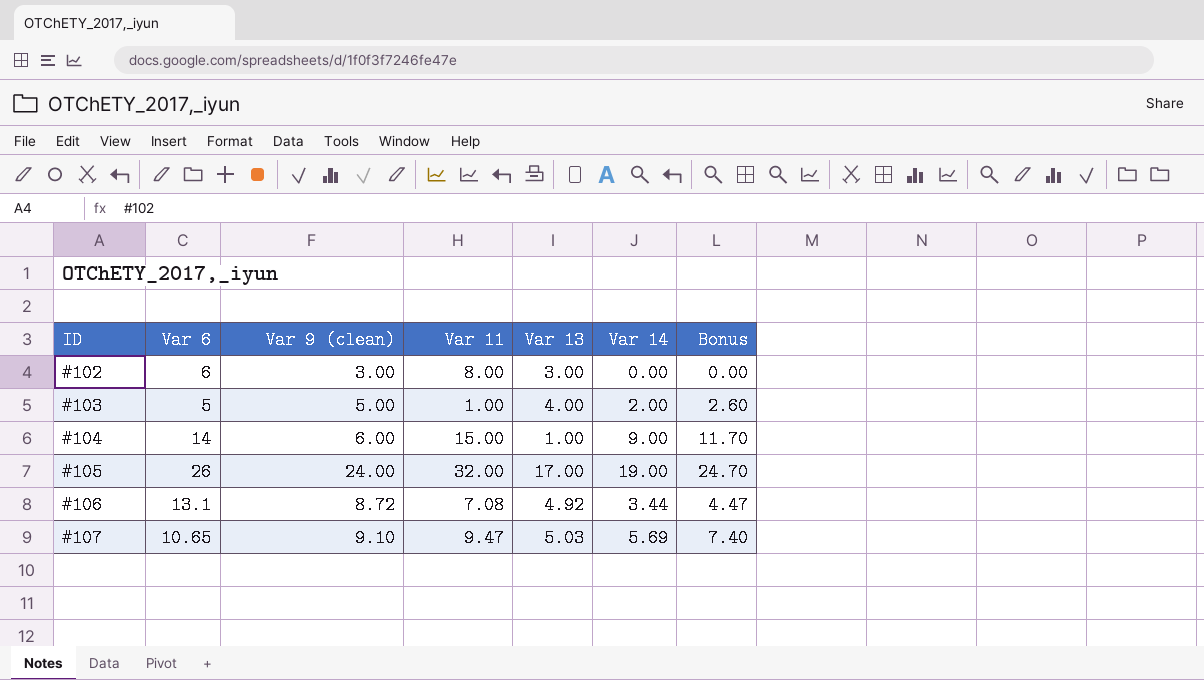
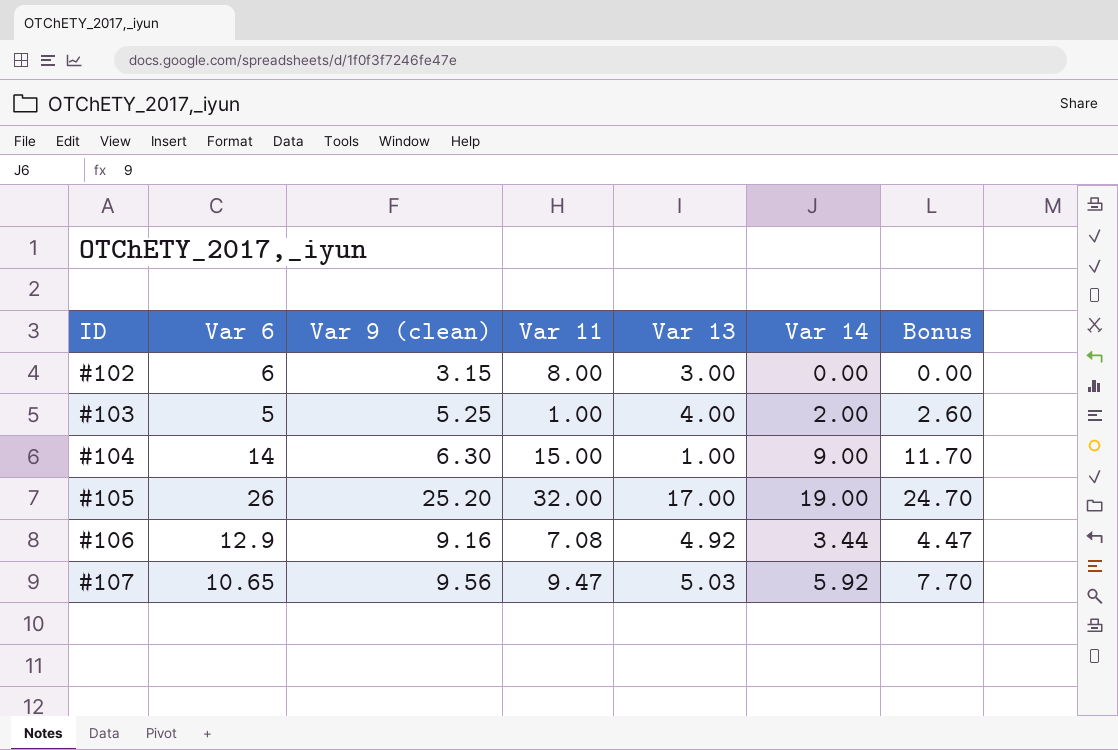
#102 | Var 9 (clean): 3.00 -> 3.15
#103 | Var 9 (clean): 5.00 -> 5.25
#104 | Var 9 (clean): 6.00 -> 6.30
#105 | Var 9 (clean): 24.00 -> 25.20
#106 | Var 6: 13.1 -> 12.9
#106 | Var 9 (clean): 8.72 -> 9.16
#107 | Var 9 (clean): 9.10 -> 9.56
#107 | Var 14: 5.69 -> 5.92
#107 | Bonus: 7.40 -> 7.70

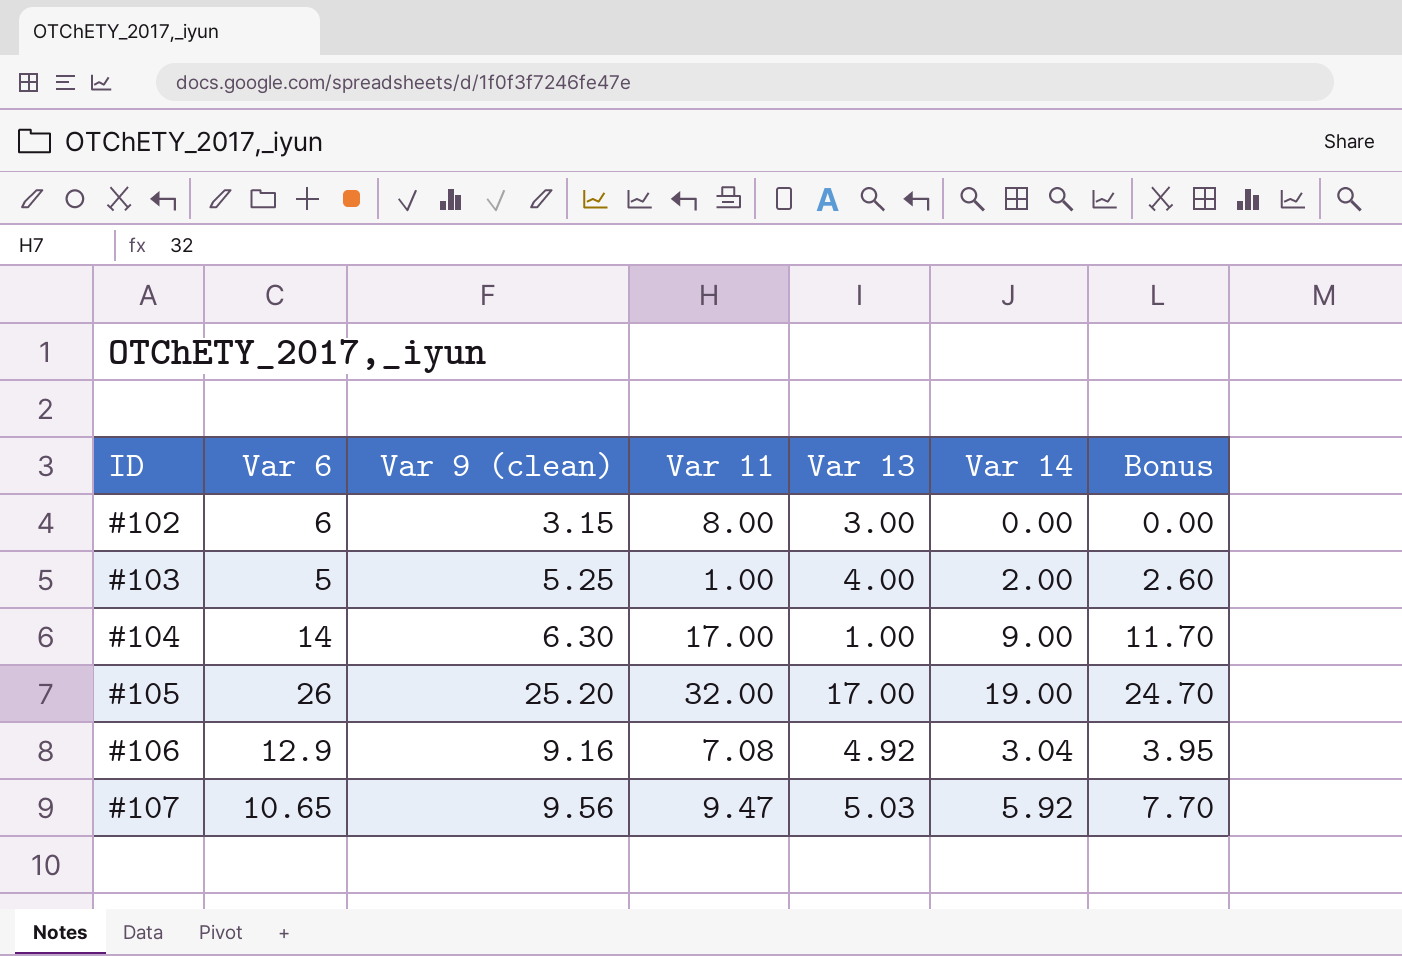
#104 | Var 11: 15.00 -> 17.00
#106 | Var 14: 3.44 -> 3.04
#106 | Bonus: 4.47 -> 3.95

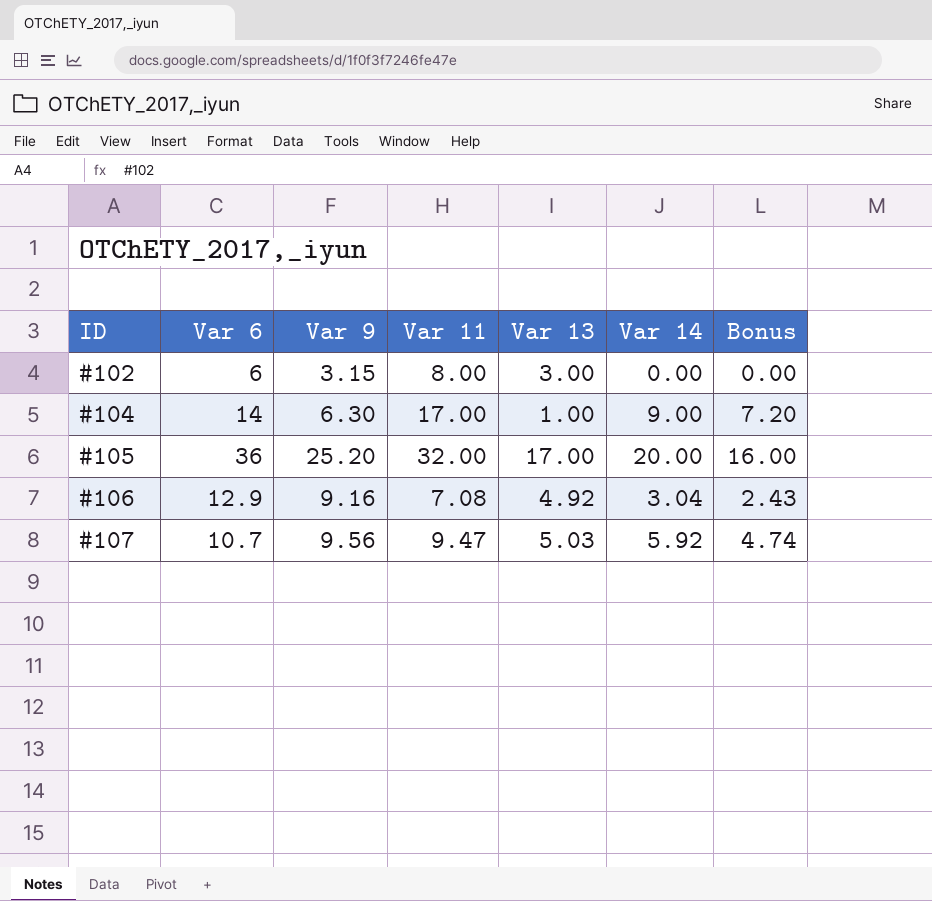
column name: Var 9 (clean) -> Var 9
column Bonus | formula: [Var 14] * 1.3 -> [Var 14] * 0.8
row #103: 5 | 5.25 | 1.00 | 4.00 | 2.00 | 2.60 -> none
#105 | Var 6: 26 -> 36
#105 | Var 14: 19.00 -> 20.00
#107 | Var 6: 10.65 -> 10.7

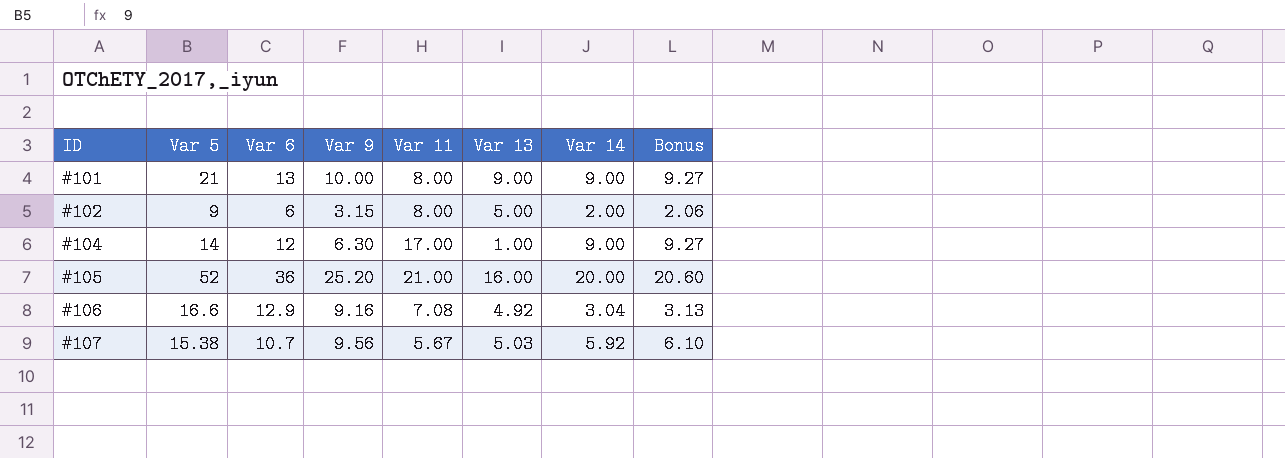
column Var 5 | position: none -> 2
column Bonus | formula: [Var 14] * 0.8 -> [Var 14] * 1.03
row #101: none -> 21 | 13 | 10.00 | 8.00 | 9.00 | 9.00 | 9.27
#102 | Var 13: 3.00 -> 5.00
#102 | Var 14: 0.00 -> 2.00
#104 | Var 6: 14 -> 12
#105 | Var 11: 32.00 -> 21.00
#105 | Var 13: 17.00 -> 16.00
#107 | Var 11: 9.47 -> 5.67

